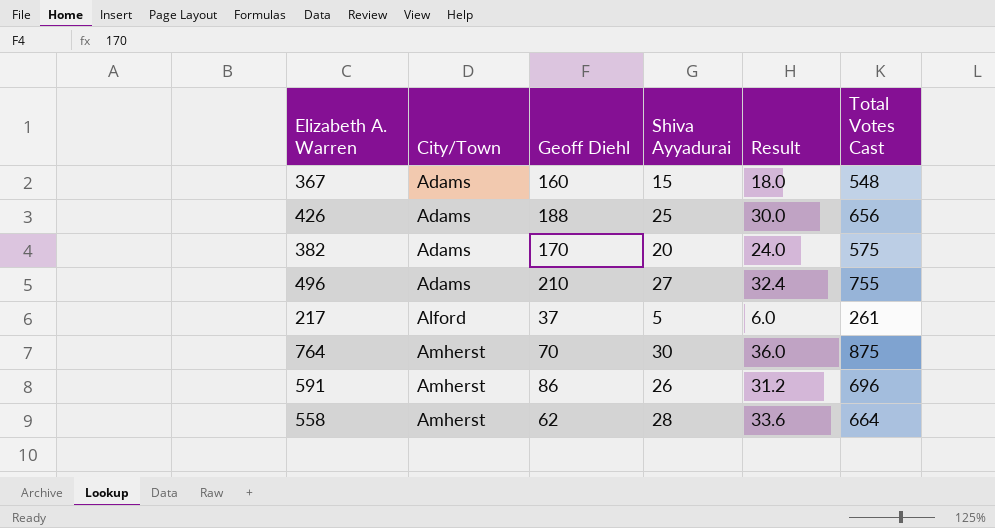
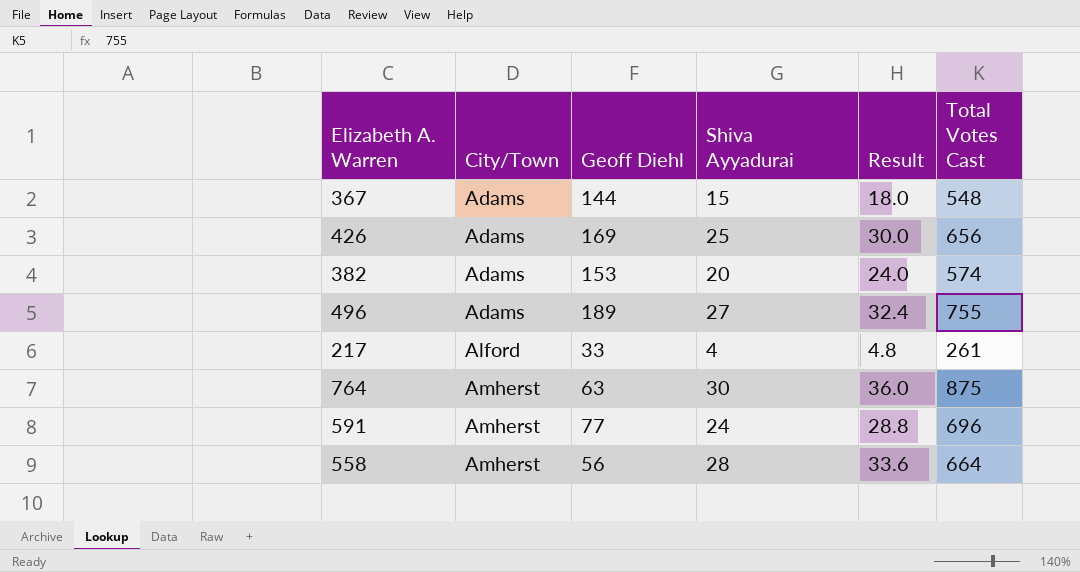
367 | Geoff Diehl: 160 -> 144
426 | Geoff Diehl: 188 -> 169
382 | Geoff Diehl: 170 -> 153
382 | Total Votes Cast: 575 -> 574
496 | Geoff Diehl: 210 -> 189
217 | Geoff Diehl: 37 -> 33
217 | Shiva Ayyadurai: 5 -> 4
217 | Result: 6.0 -> 4.8
764 | Geoff Diehl: 70 -> 63
591 | Geoff Diehl: 86 -> 77
591 | Shiva Ayyadurai: 26 -> 24
591 | Result: 31.2 -> 28.8
558 | Geoff Diehl: 62 -> 56

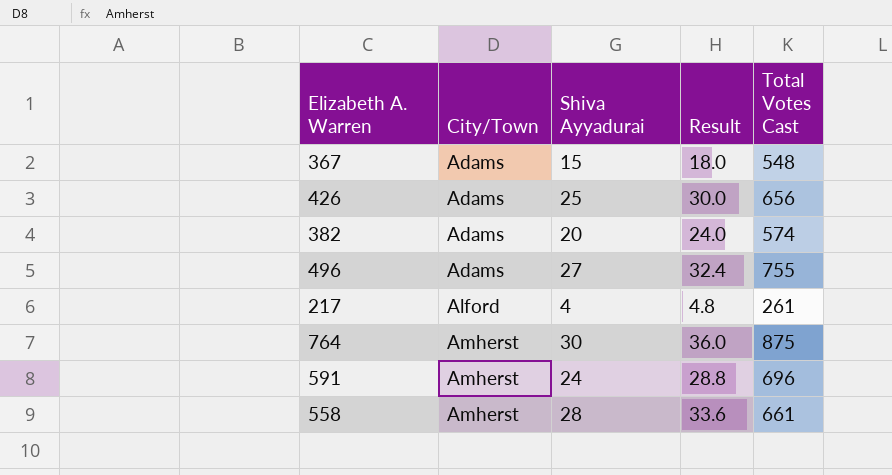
column Geoff Diehl | position: 3 -> none
558 | Total Votes Cast: 664 -> 661

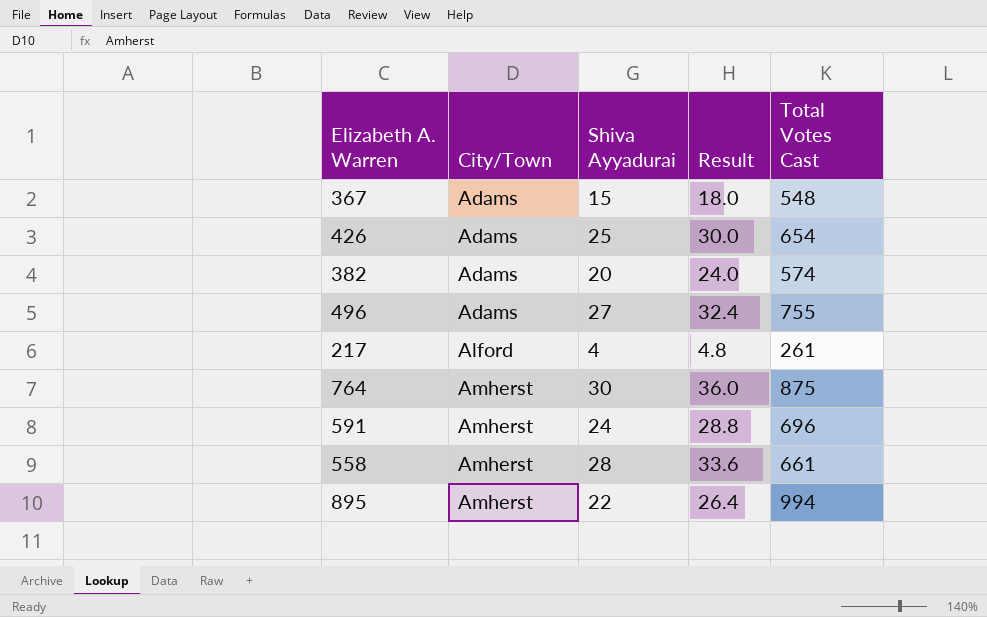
426 | Total Votes Cast: 656 -> 654
row 895: none -> Amherst | 22 | 26.4 | 994

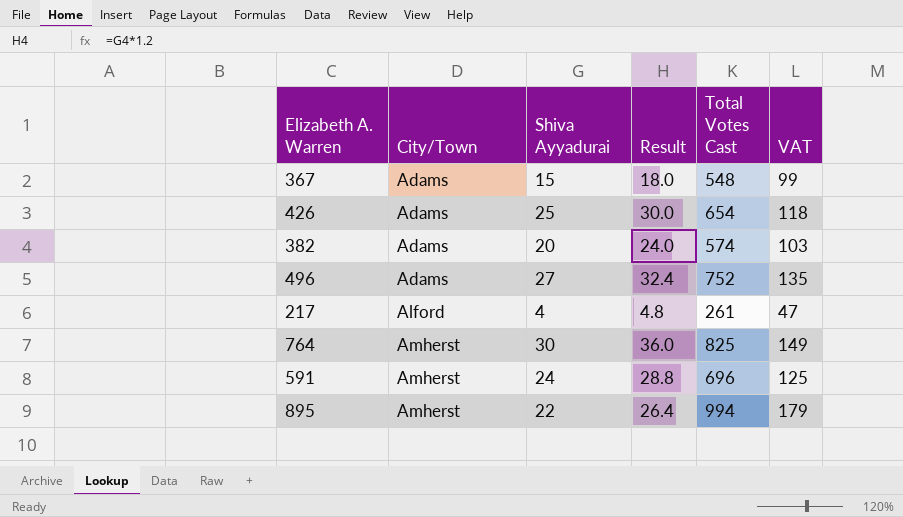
column VAT | formula: none -> [Total Votes Cast] * 0.18
row 558: Amherst | 28 | 33.6 | 661 -> none
496 | Total Votes Cast: 755 -> 752
764 | Total Votes Cast: 875 -> 825

